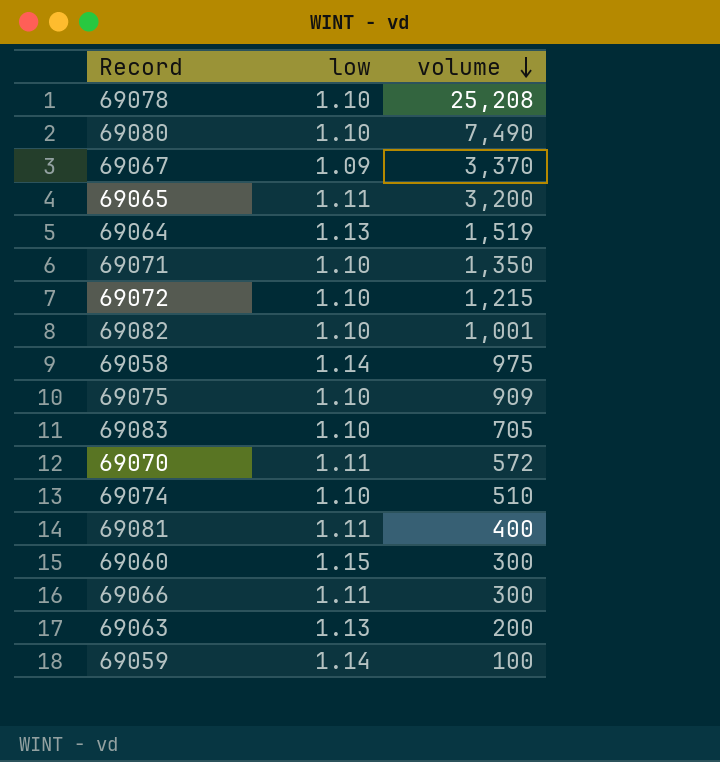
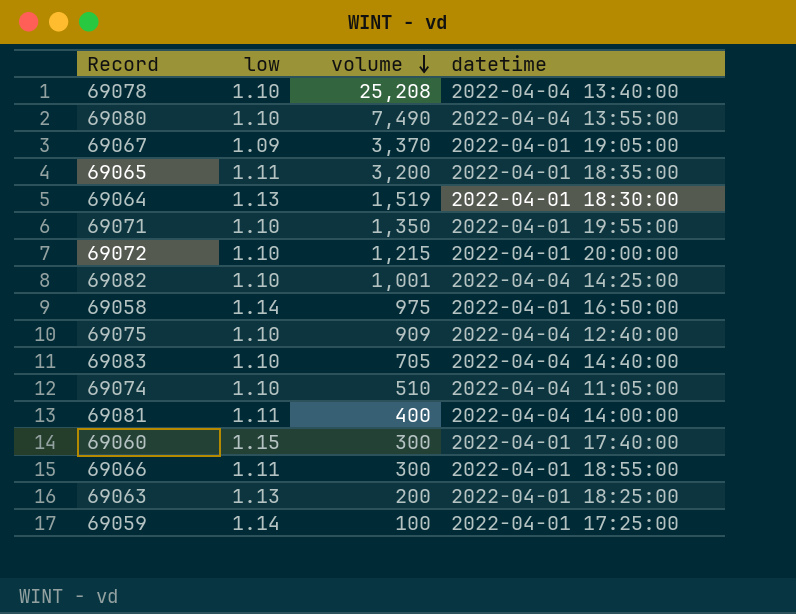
column datetime | position: none -> 4
row 69070: 1.11 | 572 -> none

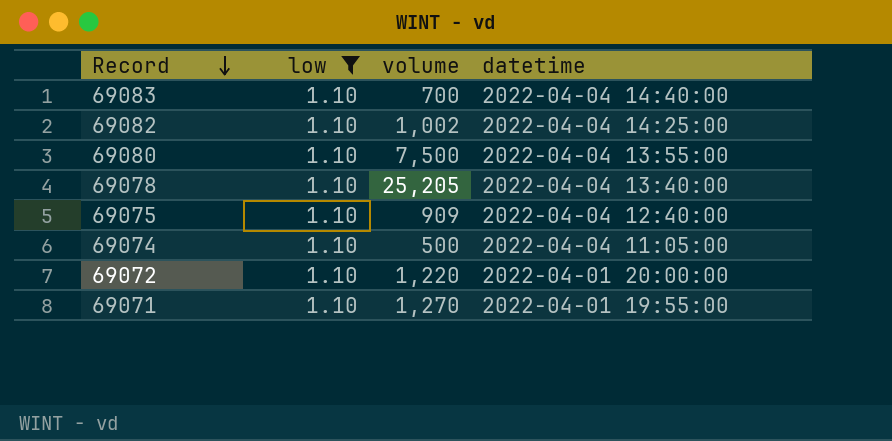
filter: none -> low = 1.10
row order: volume descending -> Record descending
69083 | volume: 705 -> 700
69082 | volume: 1,001 -> 1,002
69080 | volume: 7,490 -> 7,500
69078 | volume: 25,208 -> 25,205
69074 | volume: 510 -> 500
69072 | volume: 1,215 -> 1,220
69071 | volume: 1,350 -> 1,270

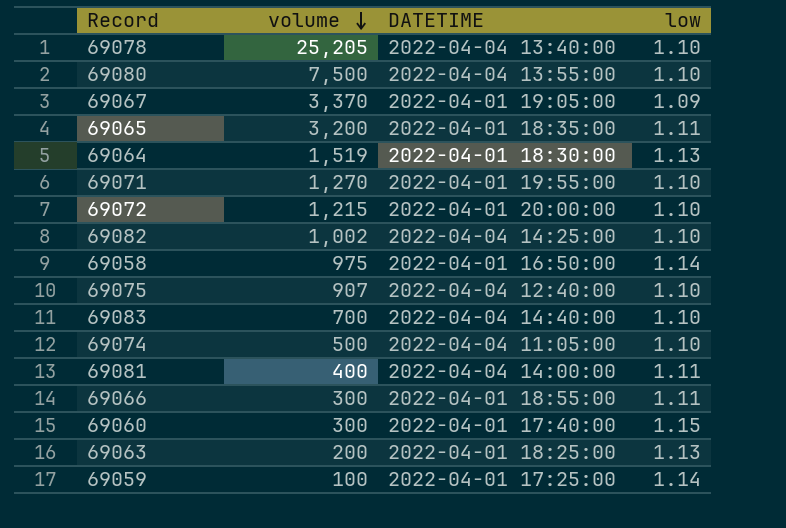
filter: low = 1.10 -> none
row order: Record descending -> volume descending
column name: datetime -> DATETIME
column low | position: 2 -> 4
69072 | volume: 1,220 -> 1,215
69075 | volume: 909 -> 907

